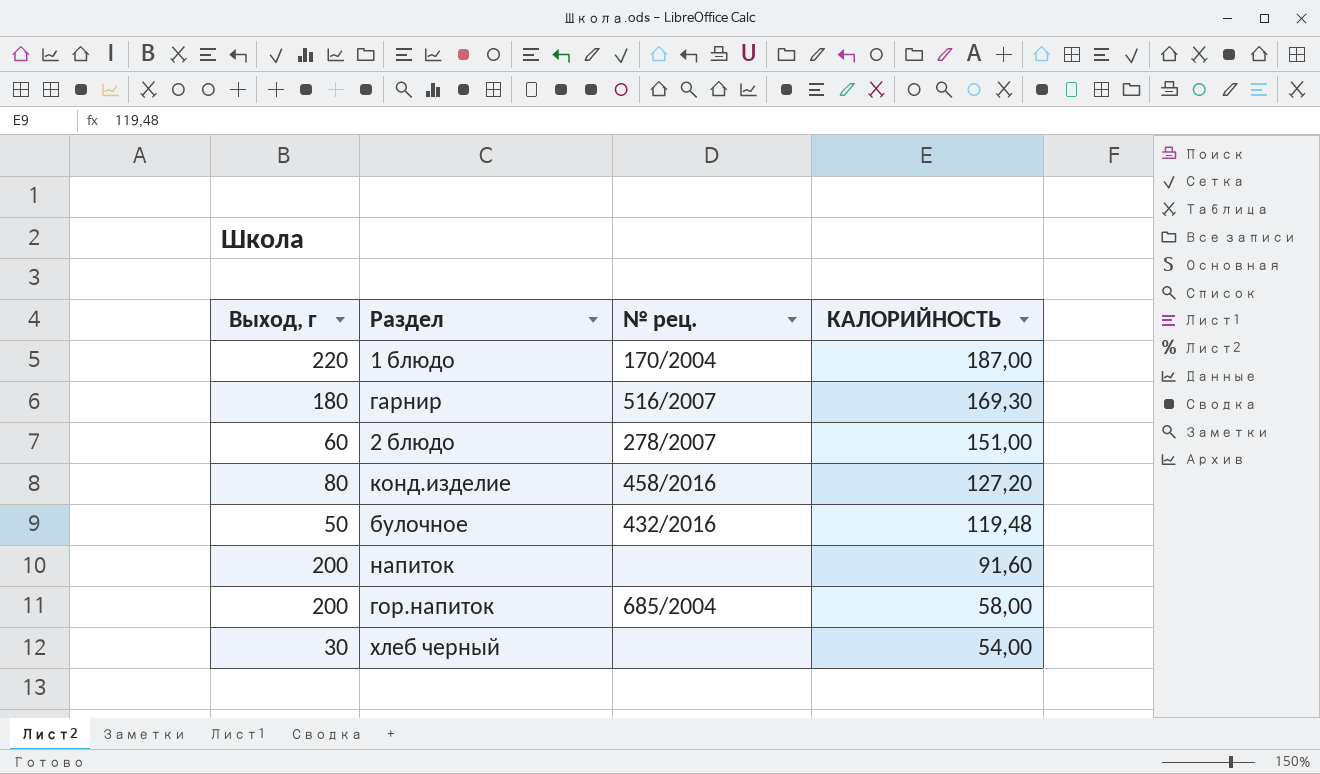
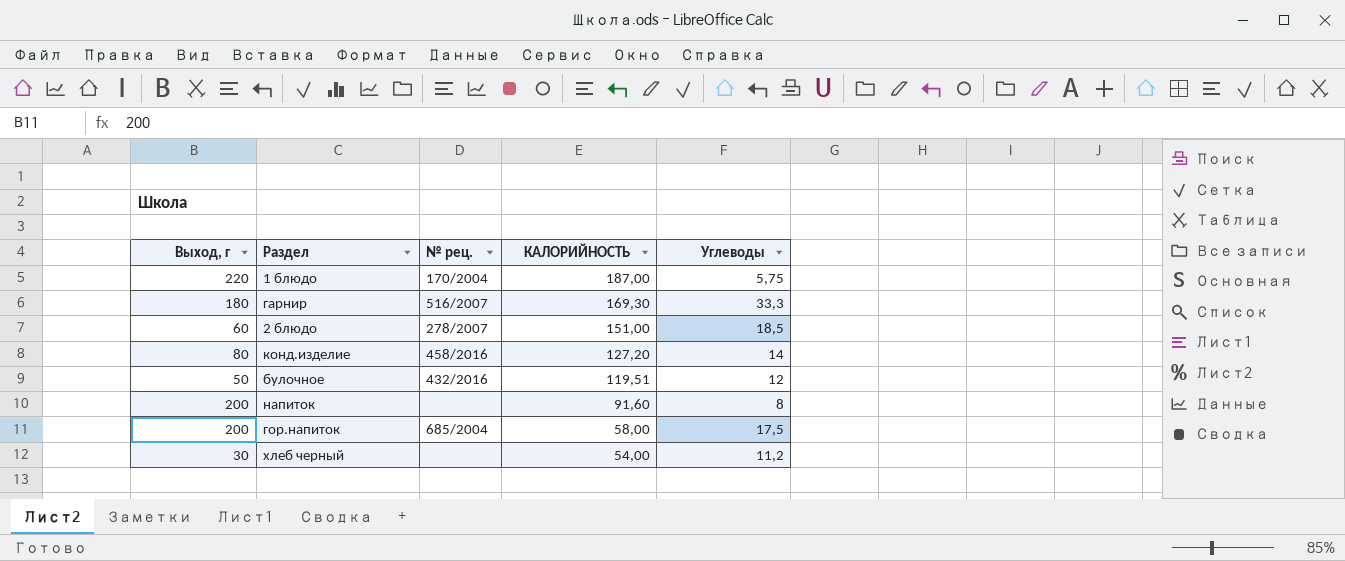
column Углеводы | position: none -> 5
булочное | КАЛОРИЙНОСТЬ: 119,48 -> 119,51

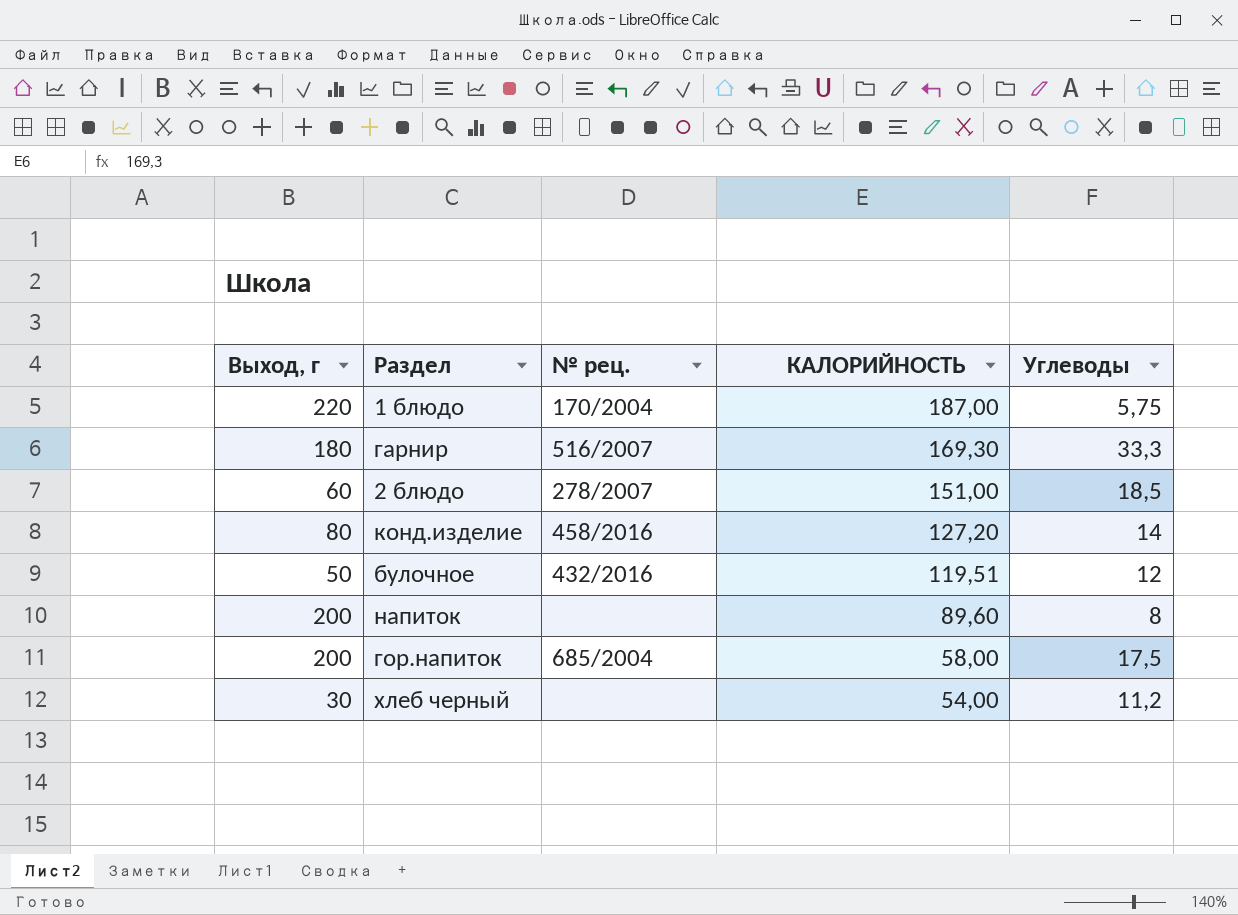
напиток | КАЛОРИЙНОСТЬ: 91,60 -> 89,60

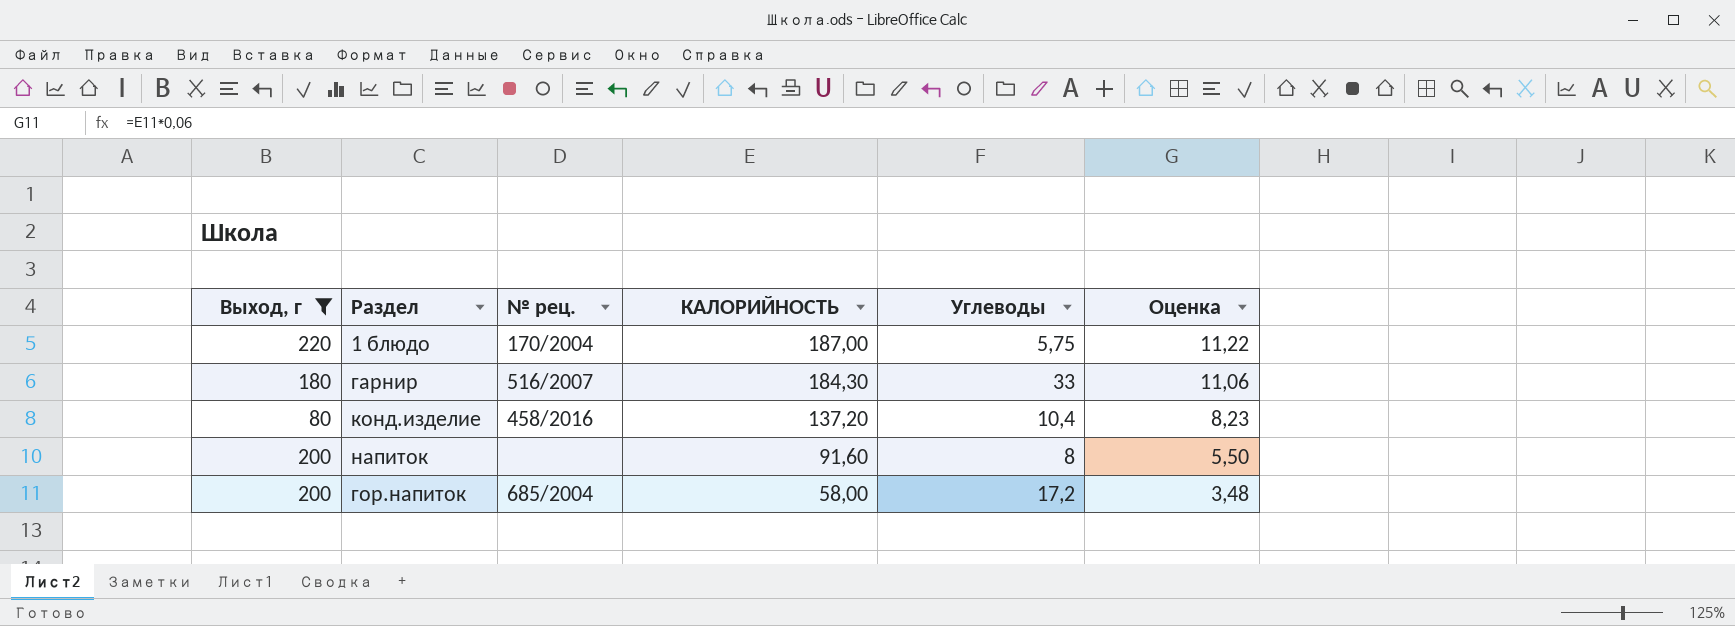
filter: none -> Выход, г >= 80
column Оценка | formula: none -> [КАЛОРИЙНОСТЬ] * 0,06
гарнир | КАЛОРИЙНОСТЬ: 169,30 -> 184,30
гарнир | Углеводы: 33,3 -> 33
конд.изделие | КАЛОРИЙНОСТЬ: 127,20 -> 137,20
конд.изделие | Углеводы: 14 -> 10,4
напиток | КАЛОРИЙНОСТЬ: 89,60 -> 91,60
гор.напиток | Углеводы: 17,5 -> 17,2

